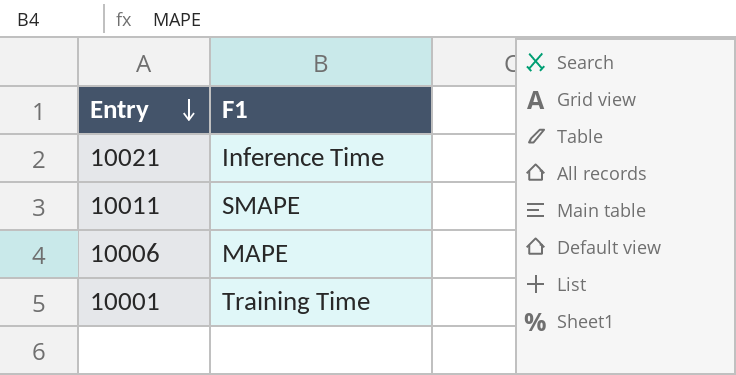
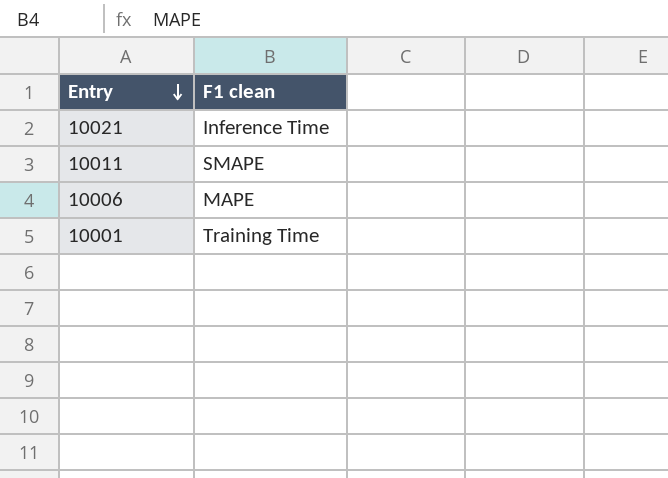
column name: F1 -> F1 clean

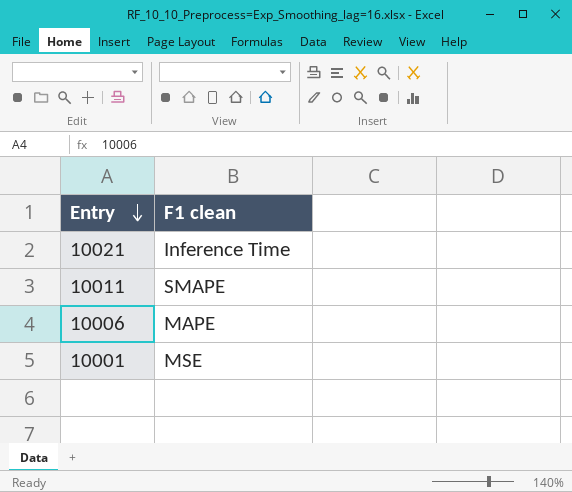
10001 | F1 clean: Training Time -> MSE

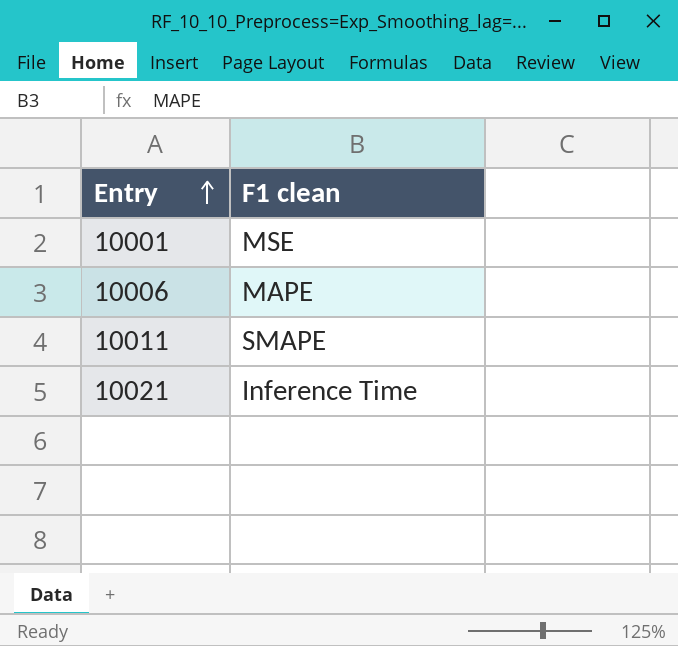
row order: Entry descending -> Entry ascending

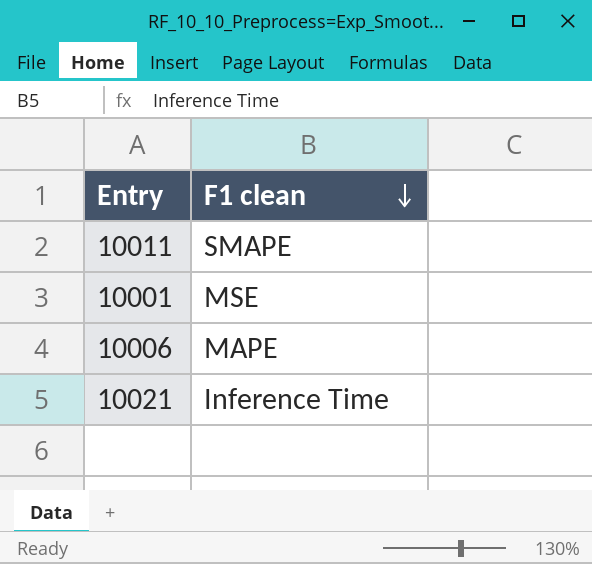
row order: Entry ascending -> F1 clean descending

